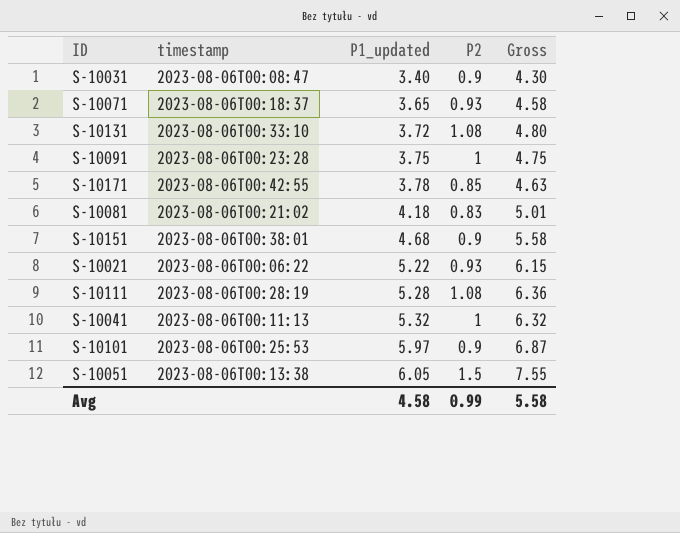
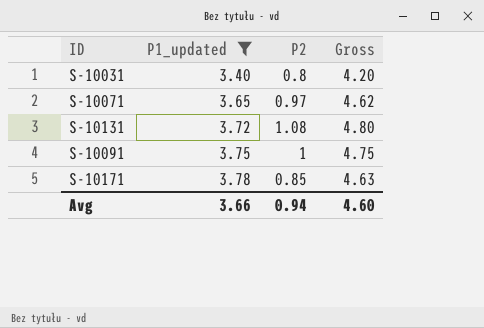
filter: none -> P1_updated <= 3.78
column timestamp | position: 2 -> none
S-10031 | P2: 0.9 -> 0.8
S-10031 | Gross: 4.30 -> 4.20
S-10071 | P2: 0.93 -> 0.97
S-10071 | Gross: 4.58 -> 4.62
Avg | P1_updated: 4.58 -> 3.66
Avg | P2: 0.99 -> 0.94
Avg | Gross: 5.58 -> 4.60

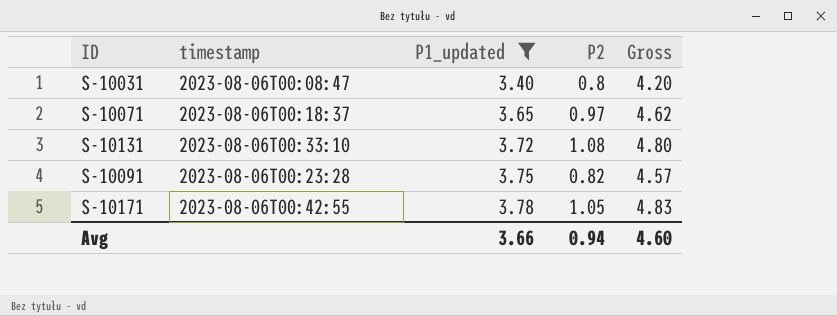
column timestamp | position: none -> 2
S-10091 | P2: 1 -> 0.82
S-10091 | Gross: 4.75 -> 4.57
S-10171 | P2: 0.85 -> 1.05
S-10171 | Gross: 4.63 -> 4.83

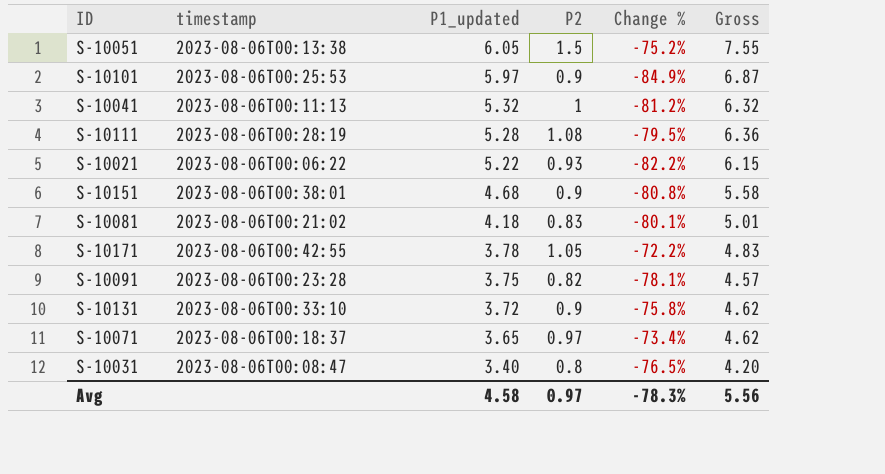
filter: P1_updated <= 3.78 -> none
row order: P1_updated ascending -> P1_updated descending
column Change % | formula: none -> ([P2] - [P1_updated]) / [P1_updated]
S-10131 | P2: 1.08 -> 0.9
S-10131 | Gross: 4.80 -> 4.62
Avg | P1_updated: 3.66 -> 4.58
Avg | P2: 0.94 -> 0.97
Avg | Gross: 4.60 -> 5.56

